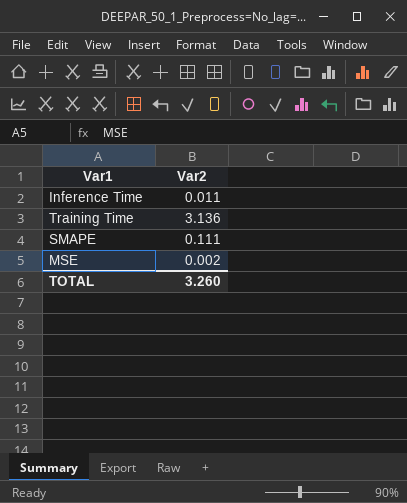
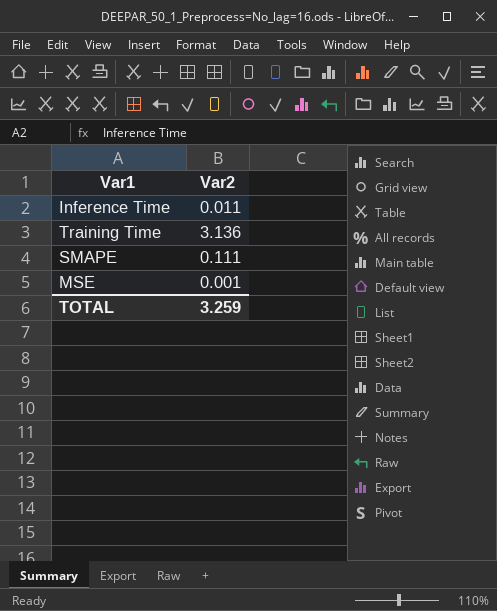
MSE | Var2: 0.002 -> 0.001
TOTAL | Var2: 3.260 -> 3.259

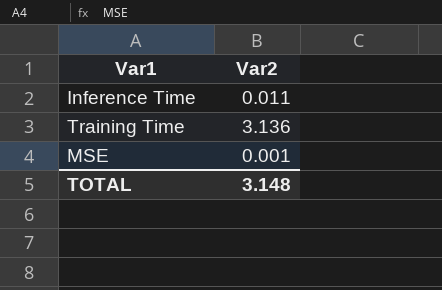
row SMAPE: 0.111 -> none
TOTAL | Var2: 3.259 -> 3.148

